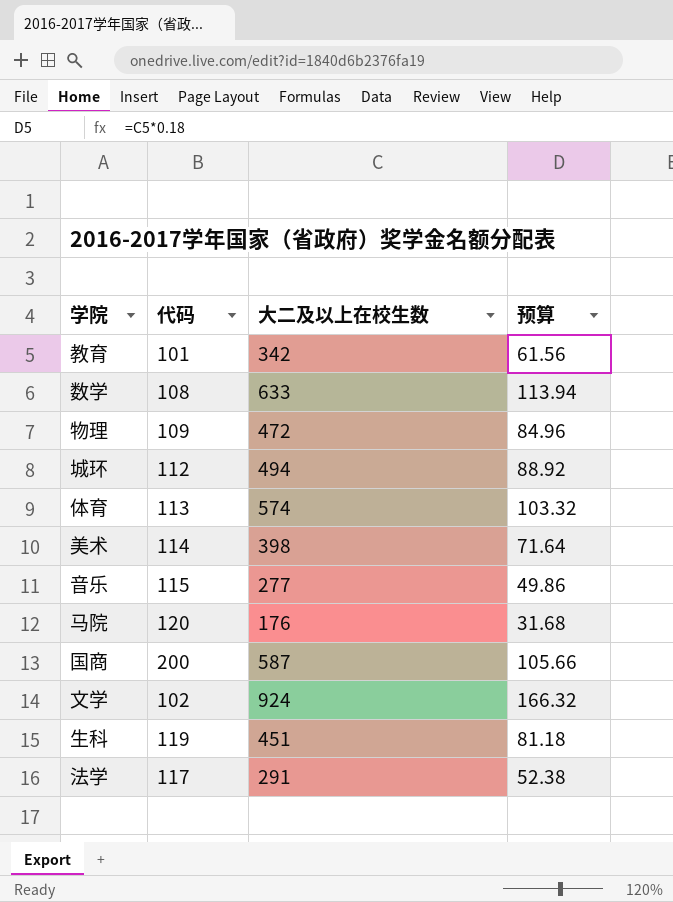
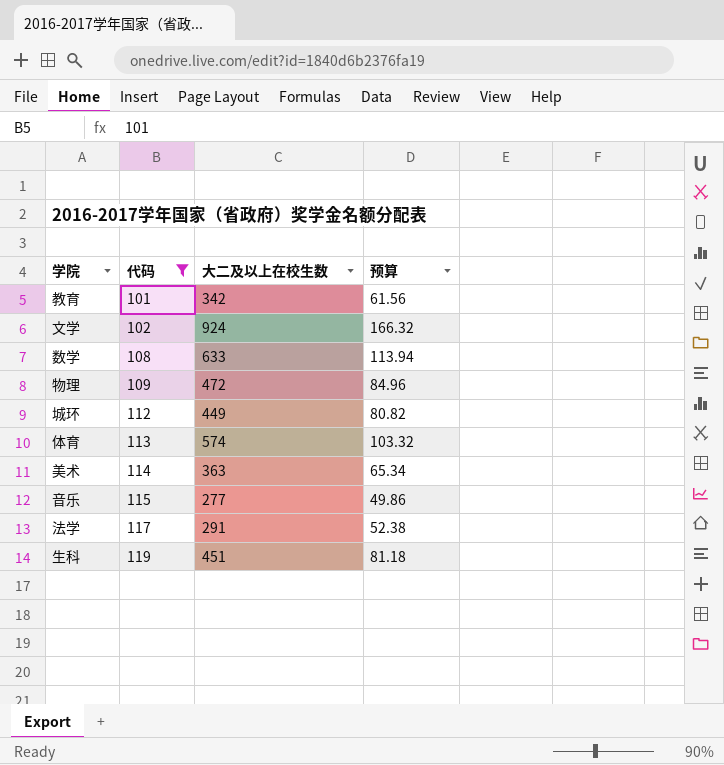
filter: none -> 代码 <= 119
row order: none -> 代码 ascending
城环 | 大二及以上在校生数: 494 -> 449
城环 | 预算: 88.92 -> 80.82
美术 | 大二及以上在校生数: 398 -> 363
美术 | 预算: 71.64 -> 65.34

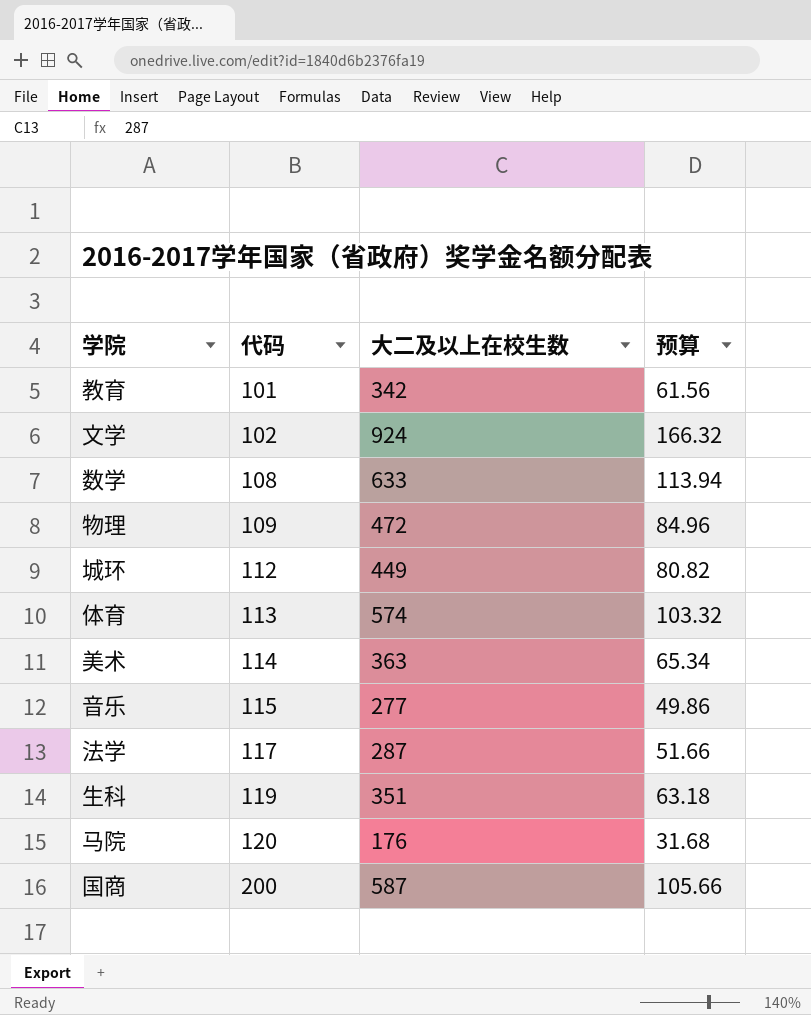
filter: 代码 <= 119 -> none
法学 | 大二及以上在校生数: 291 -> 287
法学 | 预算: 52.38 -> 51.66
生科 | 大二及以上在校生数: 451 -> 351
生科 | 预算: 81.18 -> 63.18

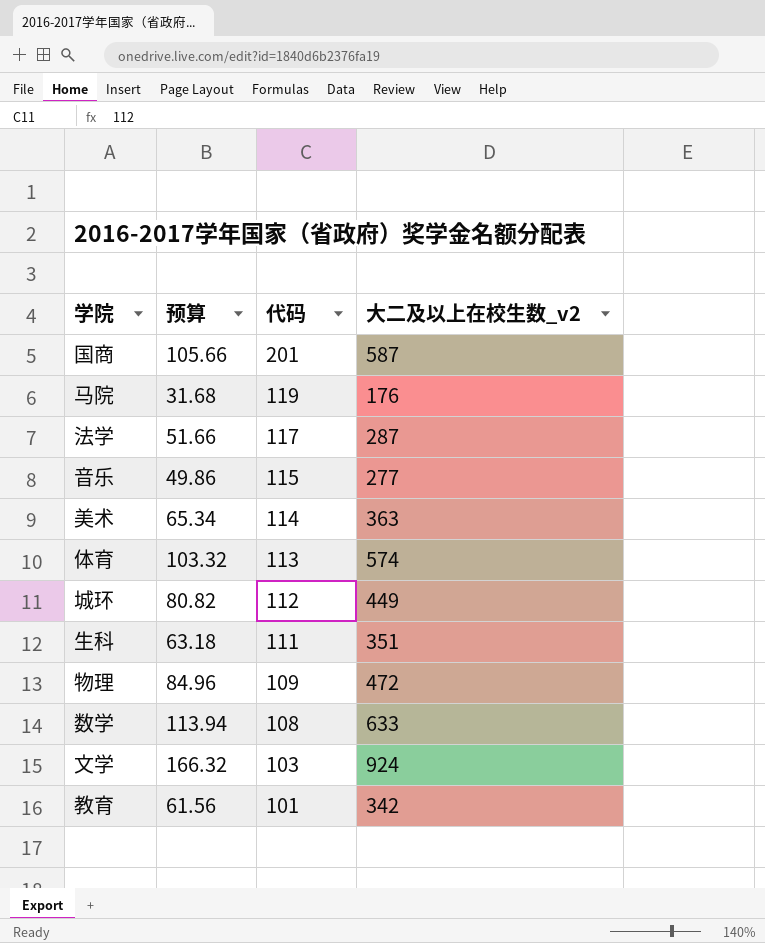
row order: 代码 ascending -> 代码 descending
column 预算 | position: 4 -> 2
column name: 大二及以上在校生数 -> 大二及以上在校生数_v2
国商 | 代码: 200 -> 201
马院 | 代码: 120 -> 119
生科 | 代码: 119 -> 111
文学 | 代码: 102 -> 103

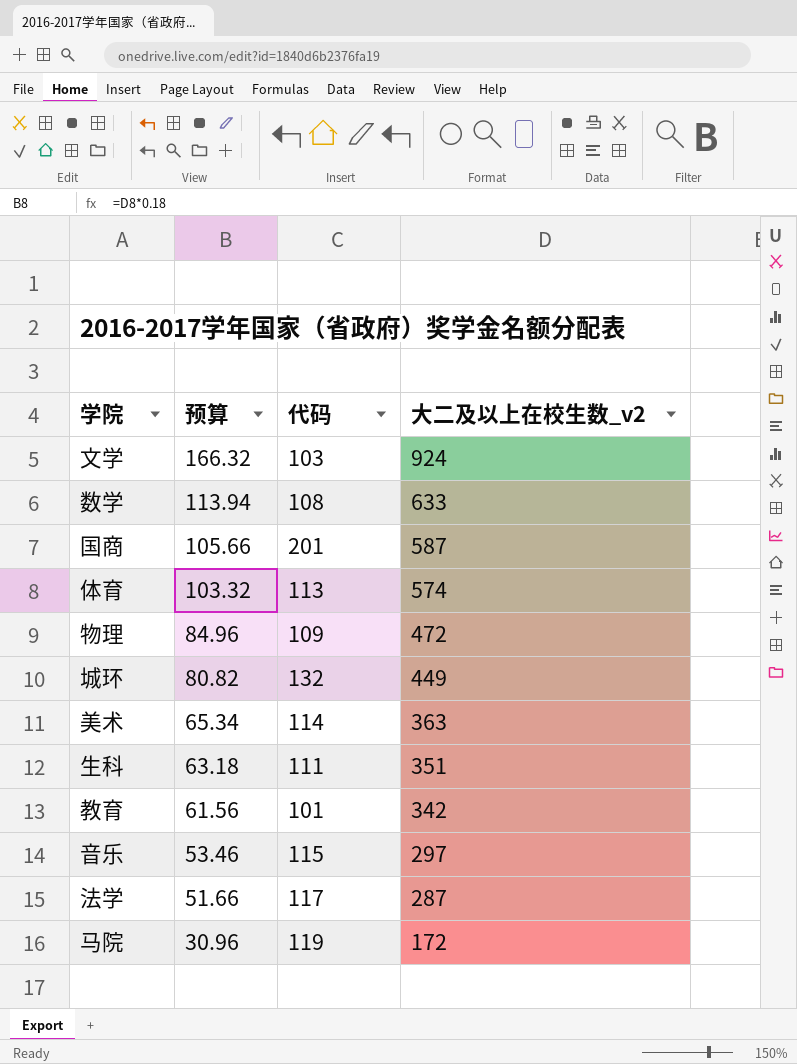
row order: 代码 descending -> 预算 descending
城环 | 代码: 112 -> 132
音乐 | 预算: 49.86 -> 53.46
音乐 | 大二及以上在校生数_v2: 277 -> 297
马院 | 预算: 31.68 -> 30.96
马院 | 大二及以上在校生数_v2: 176 -> 172

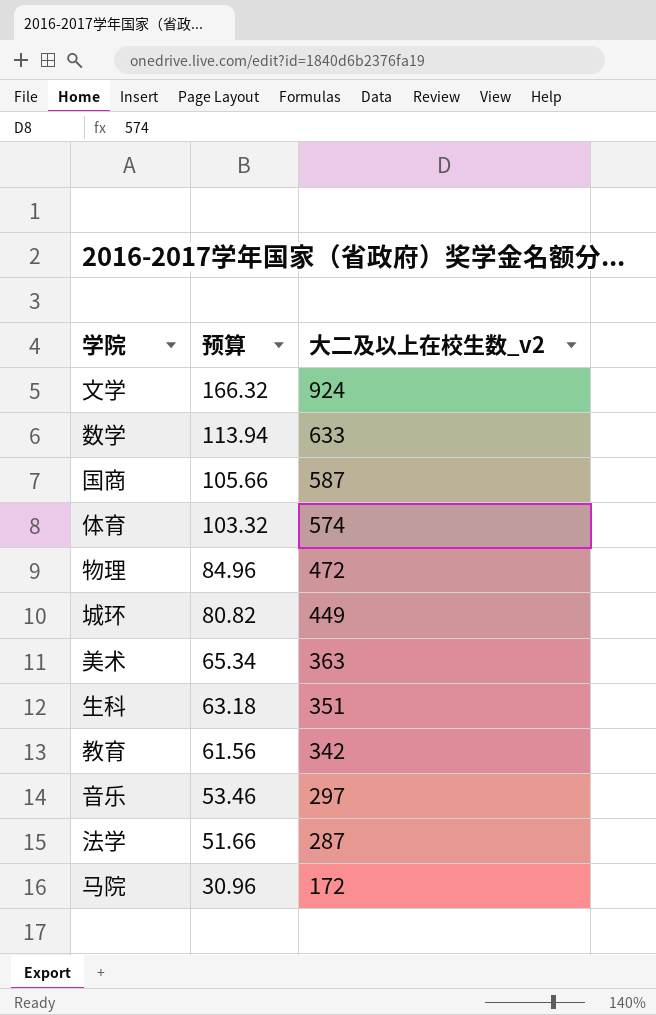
column 代码 | position: 3 -> none

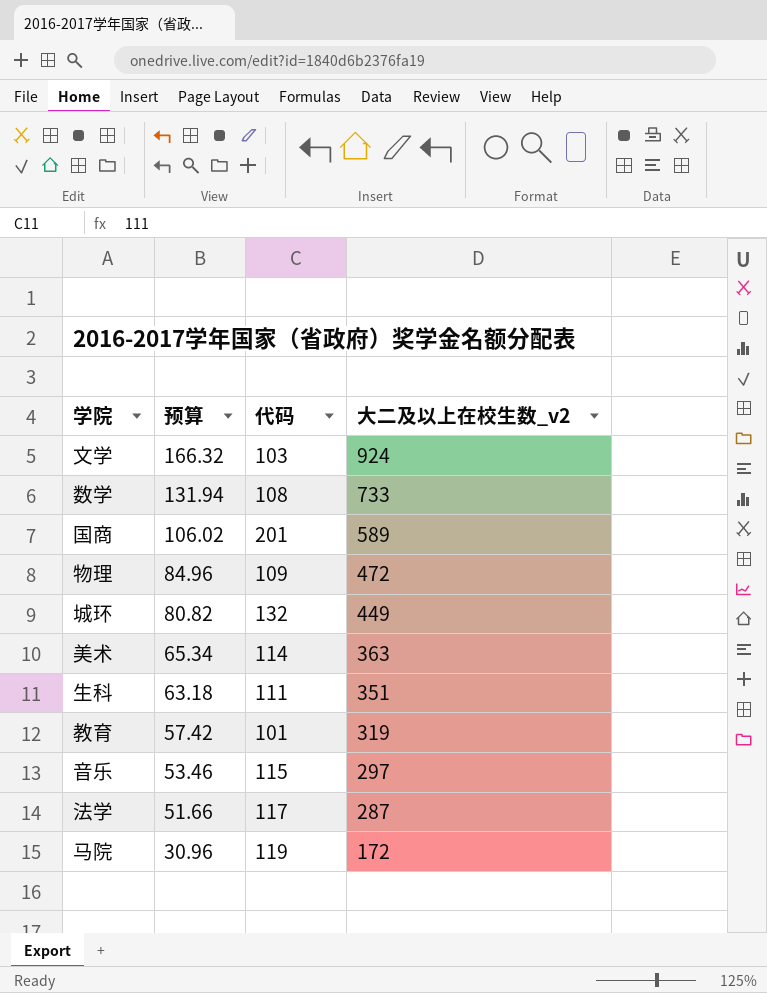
column 代码 | position: none -> 3
row 体育: 103.32 | 574 -> none
数学 | 预算: 113.94 -> 131.94
数学 | 大二及以上在校生数_v2: 633 -> 733
国商 | 预算: 105.66 -> 106.02
国商 | 大二及以上在校生数_v2: 587 -> 589
教育 | 预算: 61.56 -> 57.42
教育 | 大二及以上在校生数_v2: 342 -> 319

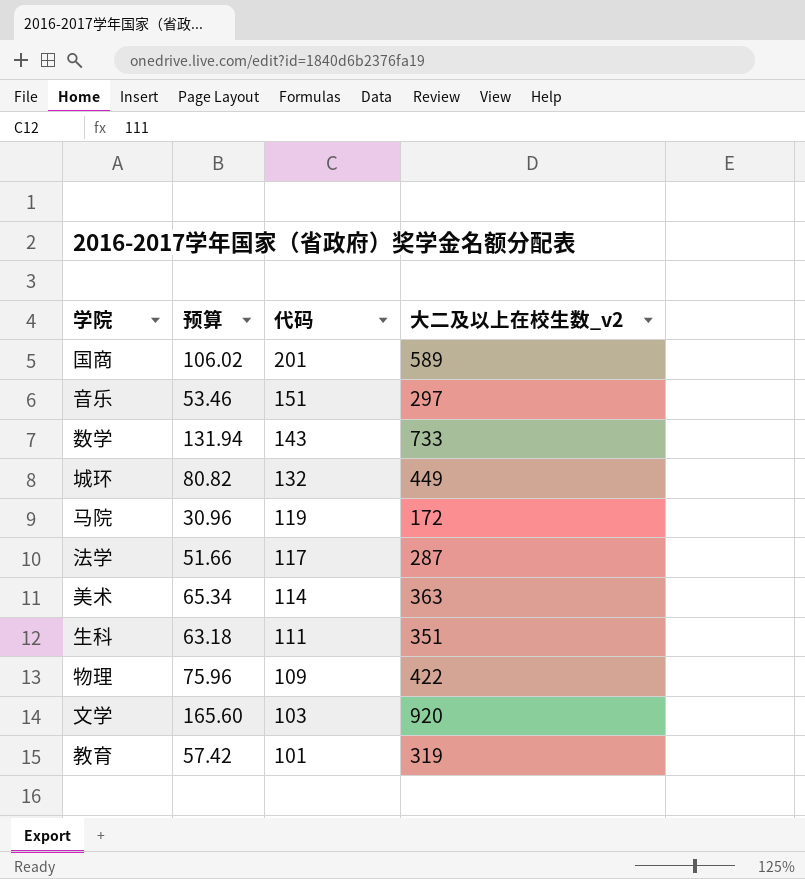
row order: 预算 descending -> 代码 descending
音乐 | 代码: 115 -> 151
数学 | 代码: 108 -> 143
物理 | 预算: 84.96 -> 75.96
物理 | 大二及以上在校生数_v2: 472 -> 422
文学 | 预算: 166.32 -> 165.60
文学 | 大二及以上在校生数_v2: 924 -> 920

